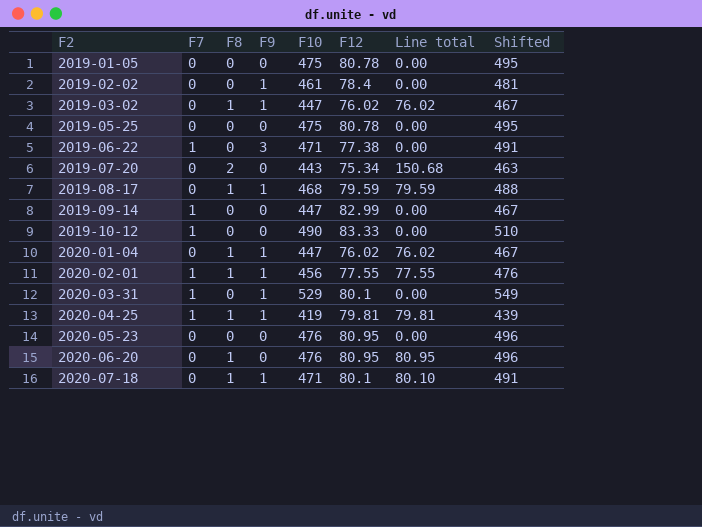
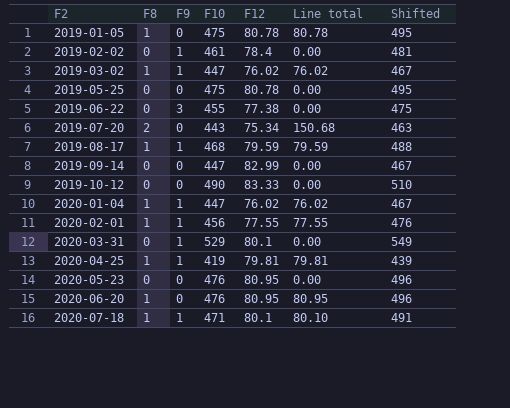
column F7 | position: 2 -> none
2019-01-05 | F8: 0 -> 1
2019-01-05 | Line total: 0.00 -> 80.78
2019-06-22 | F10: 471 -> 455
2019-06-22 | Shifted: 491 -> 475

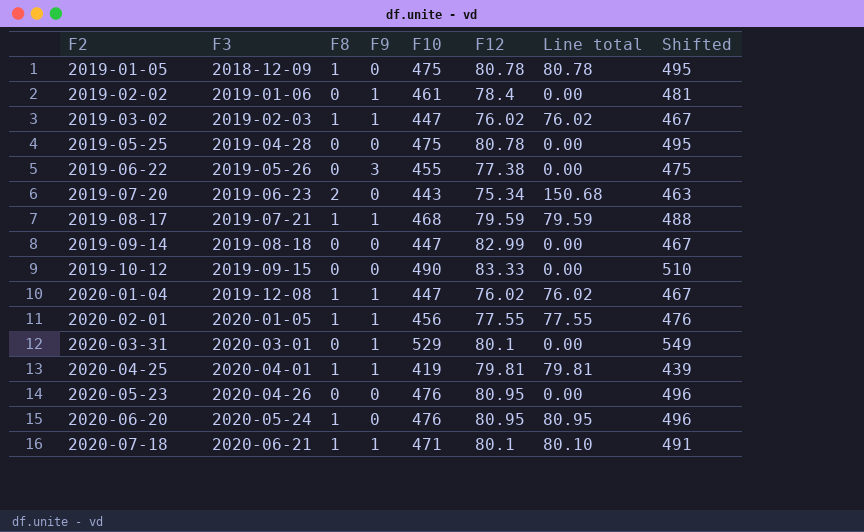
column F3 | position: none -> 2

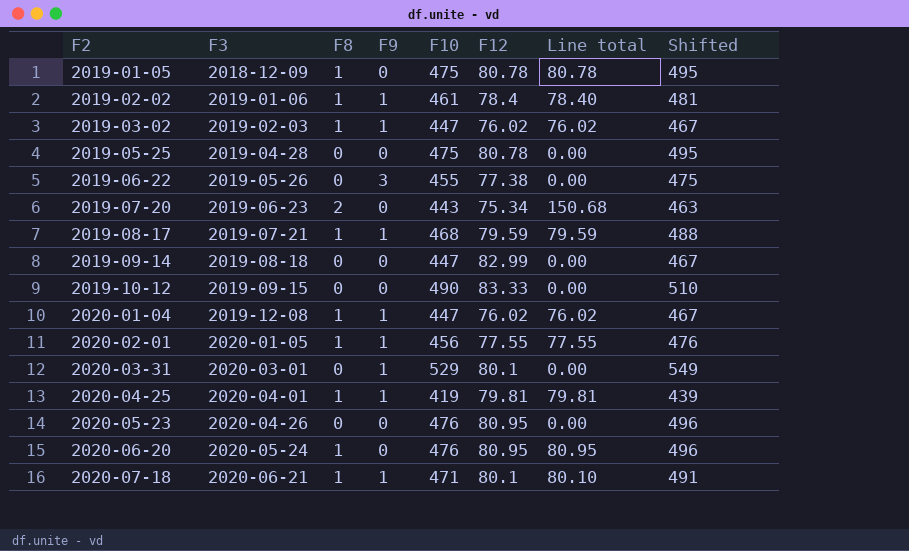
2019-02-02 | F8: 0 -> 1
2019-02-02 | Line total: 0.00 -> 78.40

